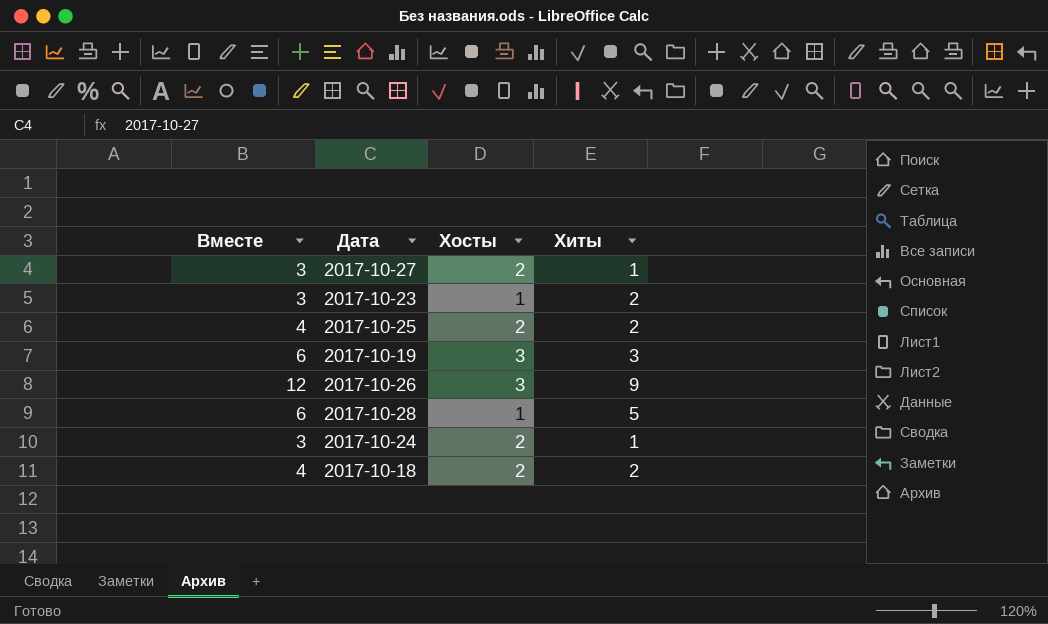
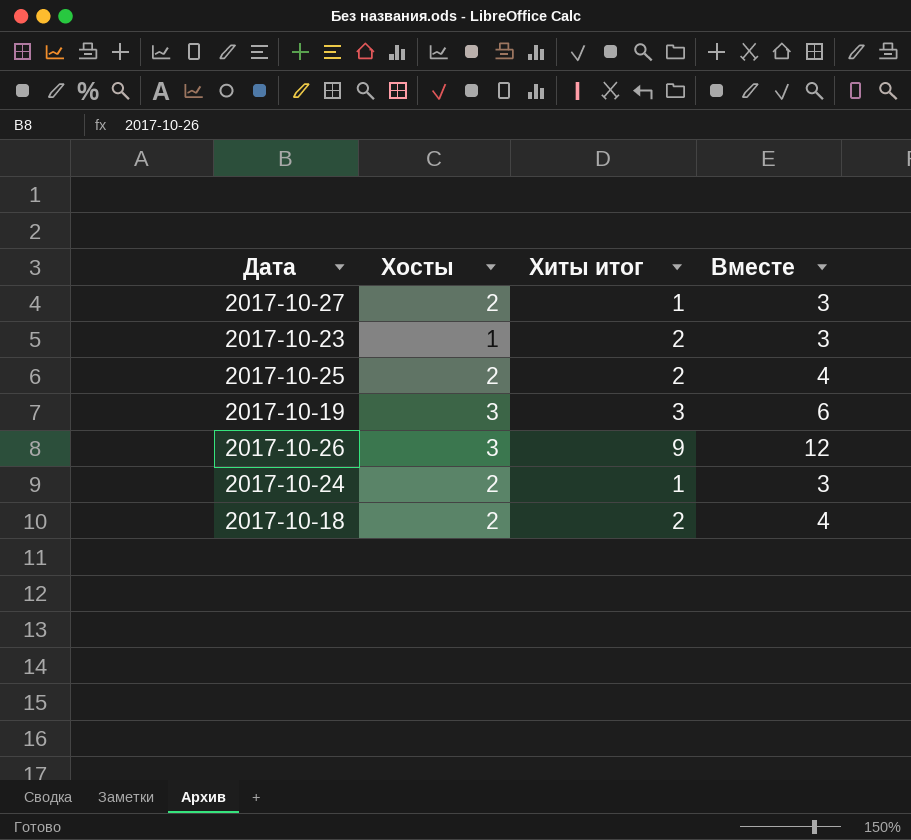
column name: Хиты -> Хиты итог
column Вместе | position: 1 -> 4
row 2017-10-28: 6 | 1 | 5 -> none

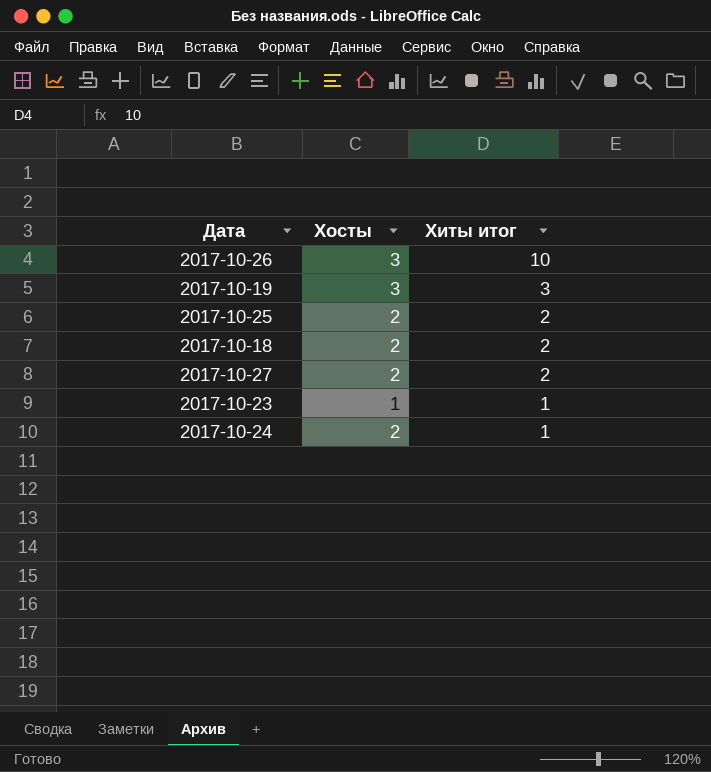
row order: none -> Хиты итог descending
column Вместе | formula: [Хосты] + [Хиты итог] -> none
2017-10-26 | Хиты итог: 9 -> 10
2017-10-27 | Хиты итог: 1 -> 2
2017-10-23 | Хиты итог: 2 -> 1

